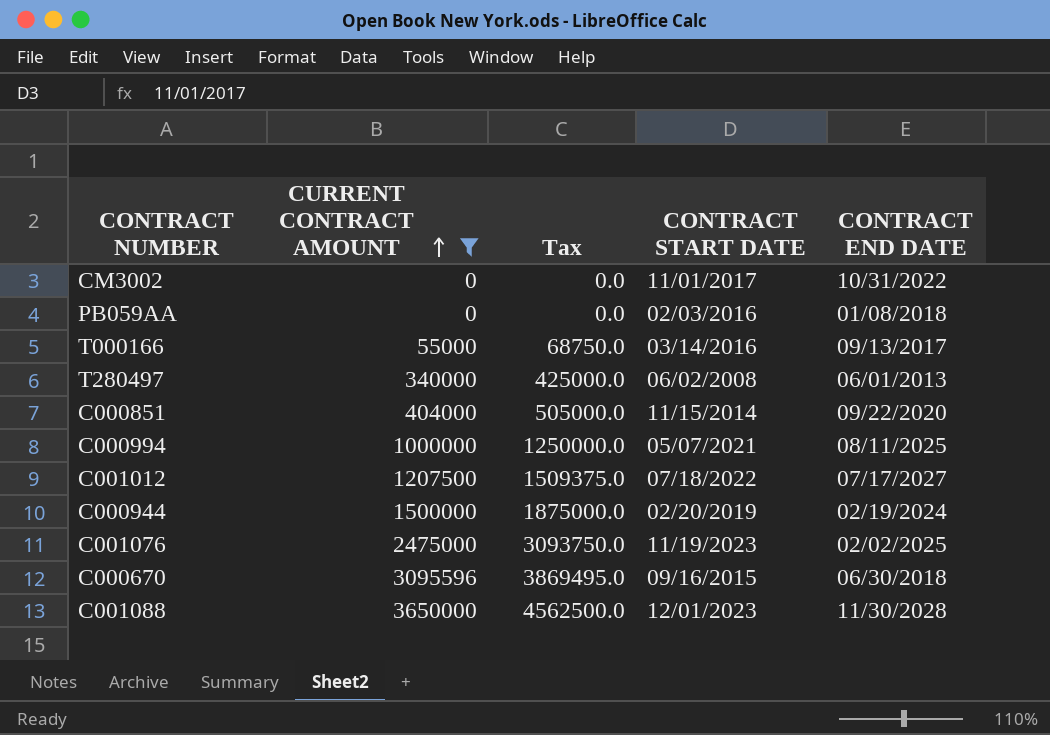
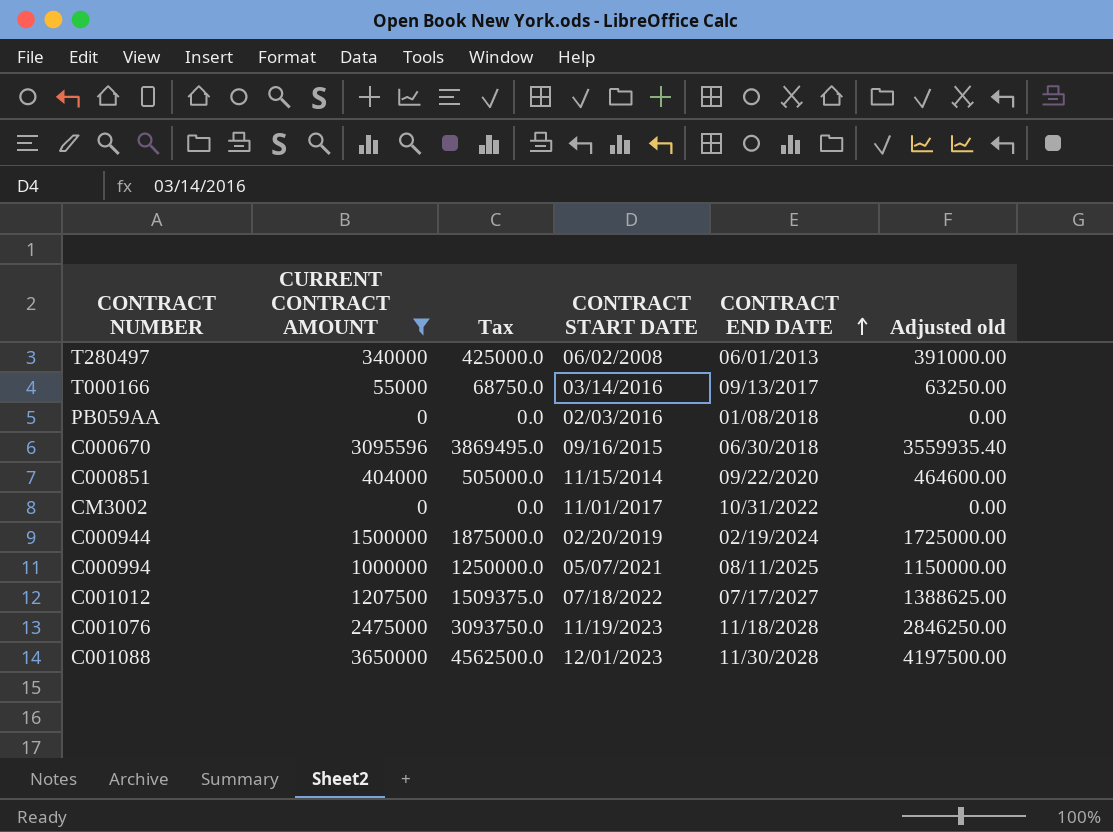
row order: CURRENT CONTRACT AMOUNT ascending -> CONTRACT END DATE ascending
column Adjusted old | formula: none -> [CURRENT CONTRACT AMOUNT] * 1.15
C001076 | CONTRACT END DATE: 02/02/2025 -> 11/18/2028

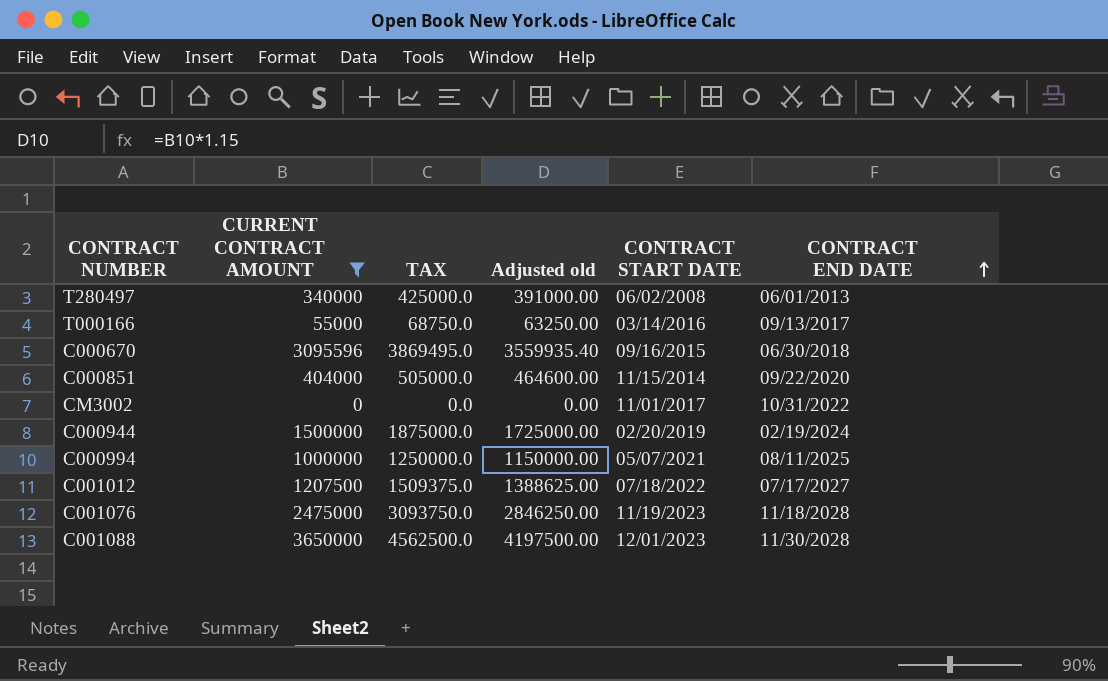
column name: Tax -> TAX
column Adjusted old | position: 6 -> 4
row PB059AA: 0 | 0.0 | 02/03/2016 | 01/08/2018 | 0.00 -> none

